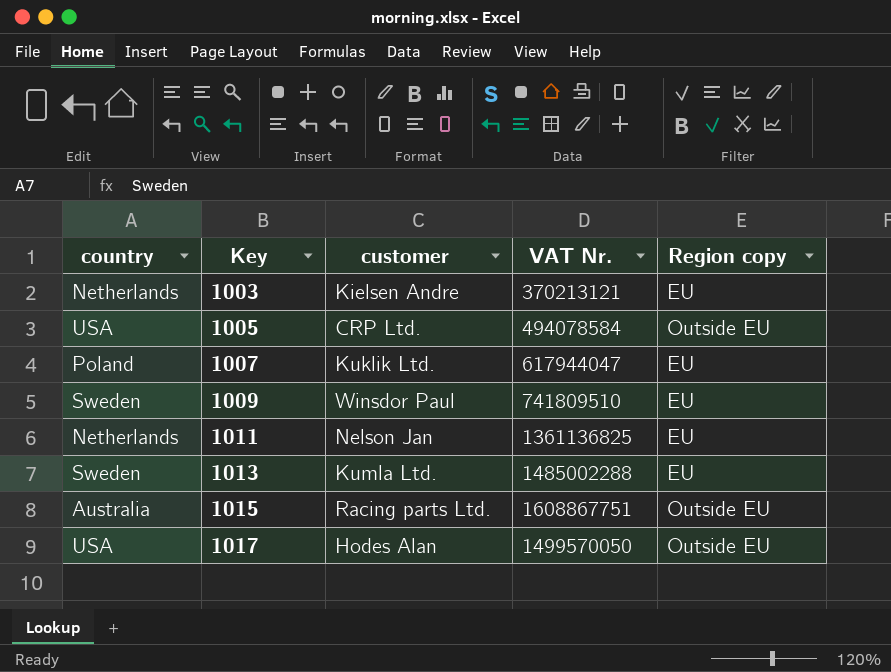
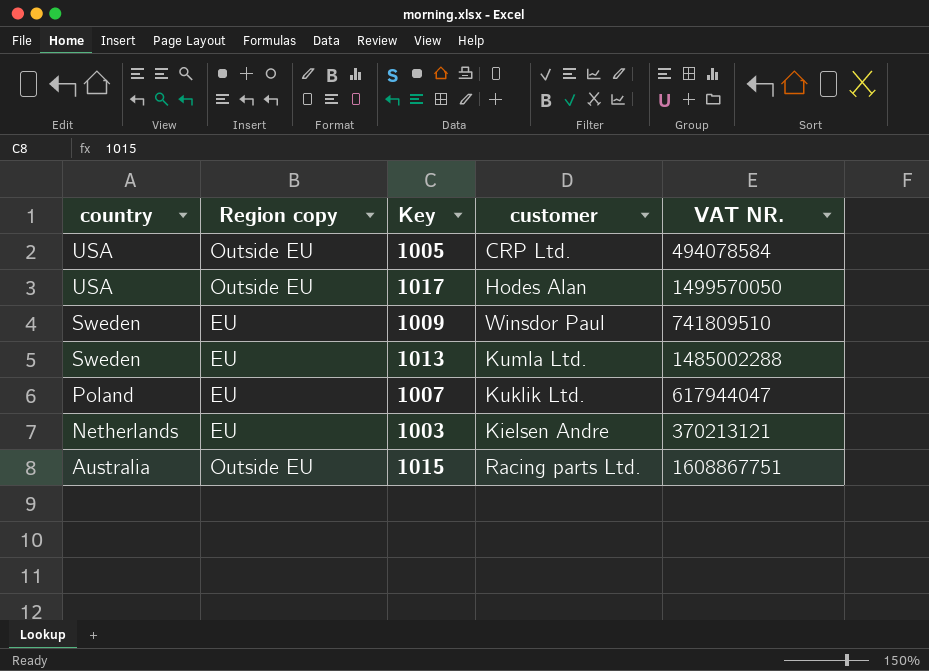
row order: Key ascending -> country descending
column Region copy | position: 5 -> 2
column name: VAT Nr. -> VAT NR.
row 1011: Netherlands | Nelson Jan | 1361136825 | EU -> none

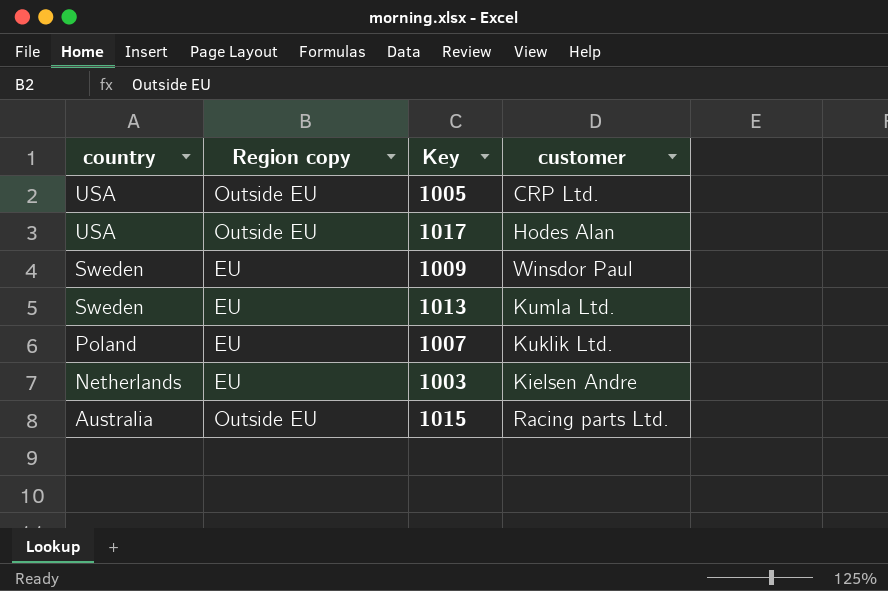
column VAT NR. | position: 5 -> none

